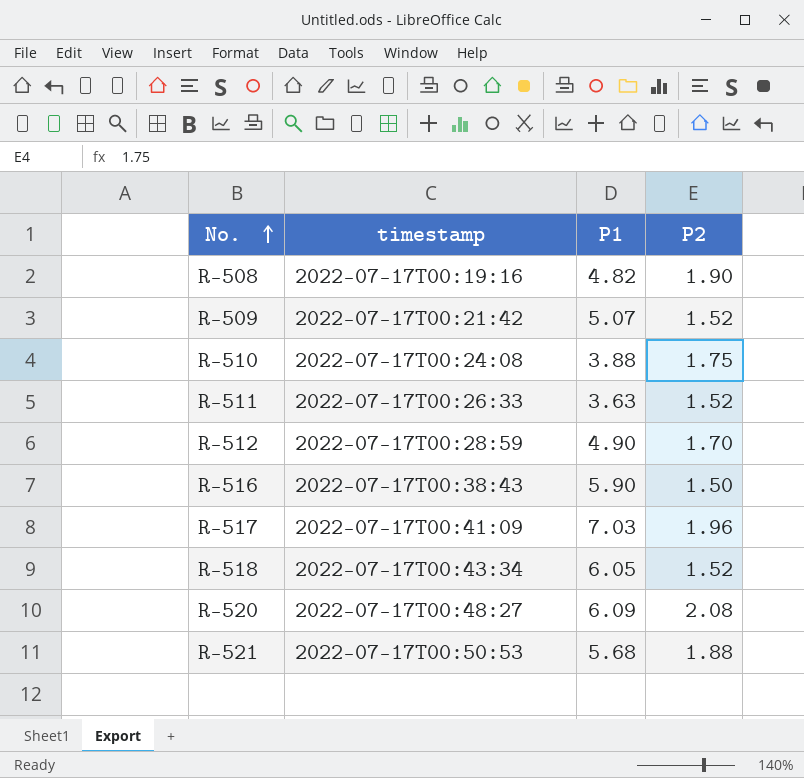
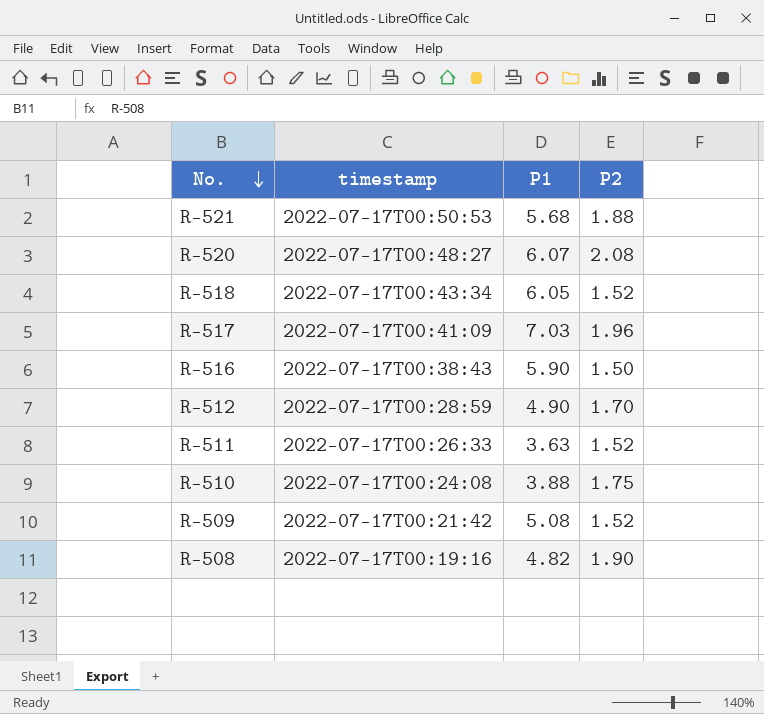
row order: No. ascending -> No. descending
R-520 | P1: 6.09 -> 6.07
R-509 | P1: 5.07 -> 5.08

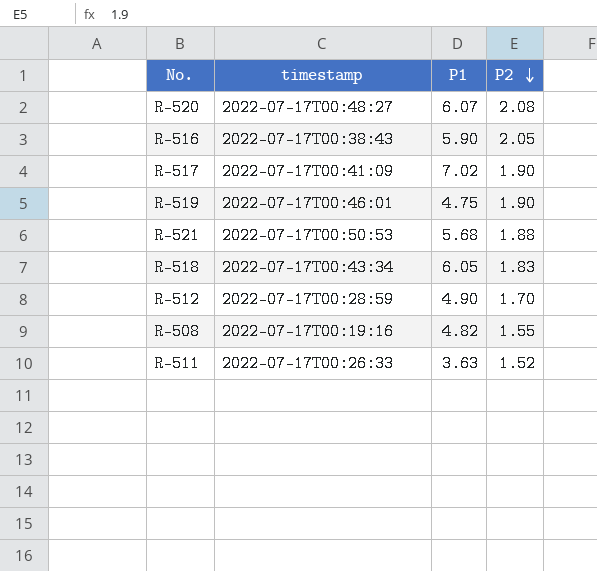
row order: No. descending -> P2 descending
row R-510: 2022-07-17T00:24:08 | 3.88 | 1.75 -> none
row R-509: 2022-07-17T00:21:42 | 5.08 | 1.52 -> none
R-516 | P2: 1.50 -> 2.05
R-517 | P1: 7.03 -> 7.02
R-517 | P2: 1.96 -> 1.90
row R-519: none -> 2022-07-17T00:46:01 | 4.75 | 1.90
R-518 | P2: 1.52 -> 1.83
R-508 | P2: 1.90 -> 1.55

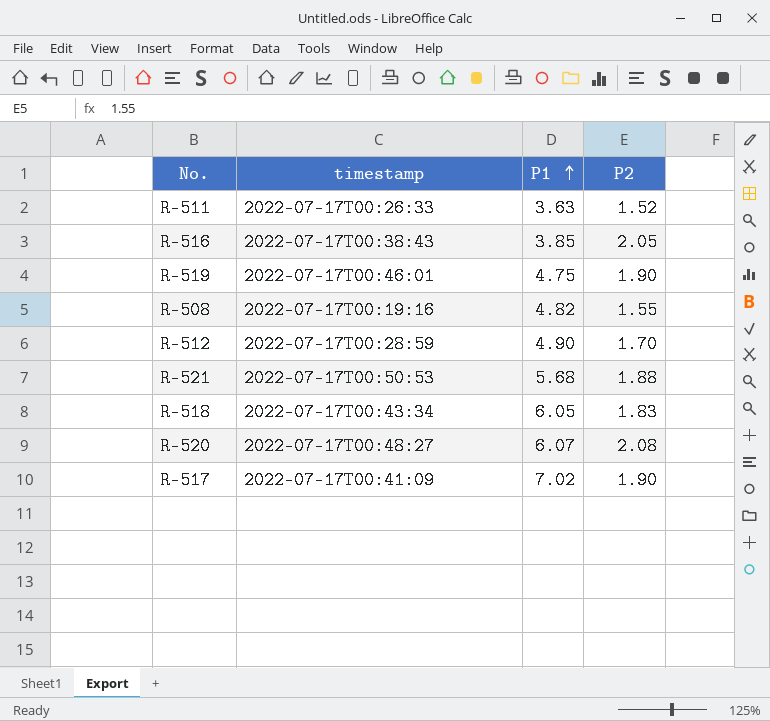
row order: P2 descending -> P1 ascending
R-516 | P1: 5.90 -> 3.85

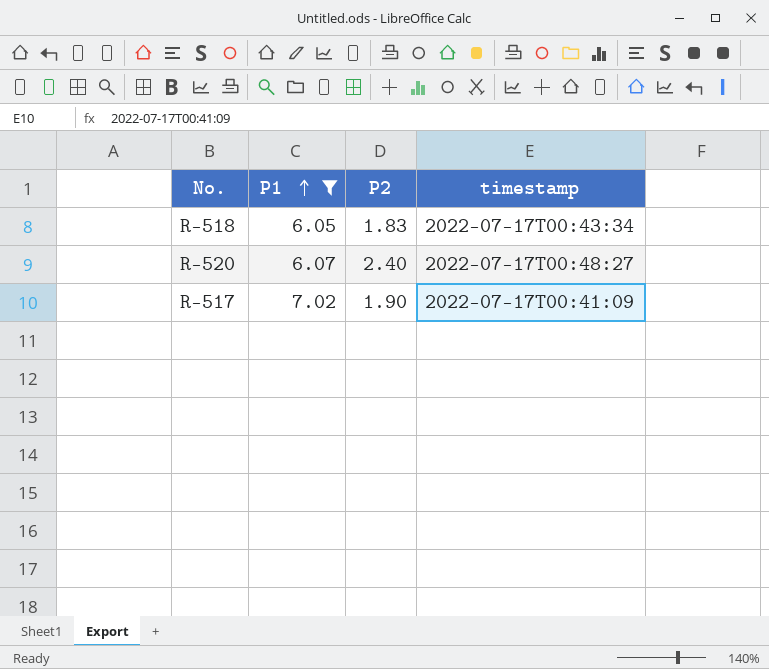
filter: none -> P1 >= 6.05
column timestamp | position: 2 -> 4
R-520 | P2: 2.08 -> 2.40

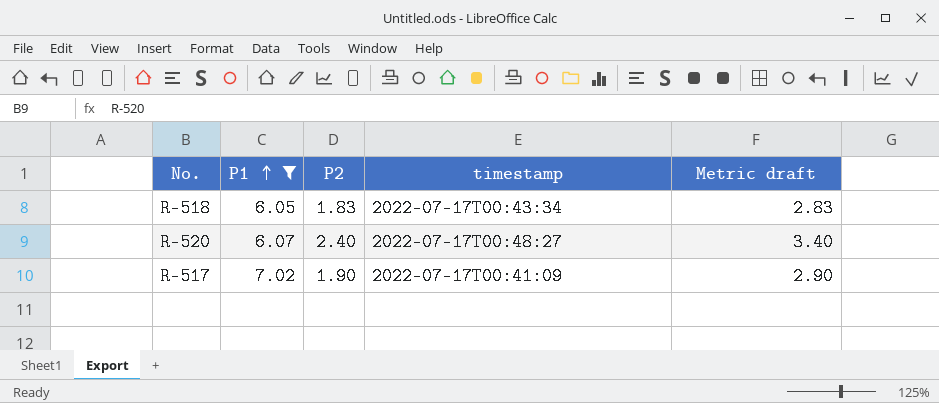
column Metric draft | formula: none -> [P2] + 1

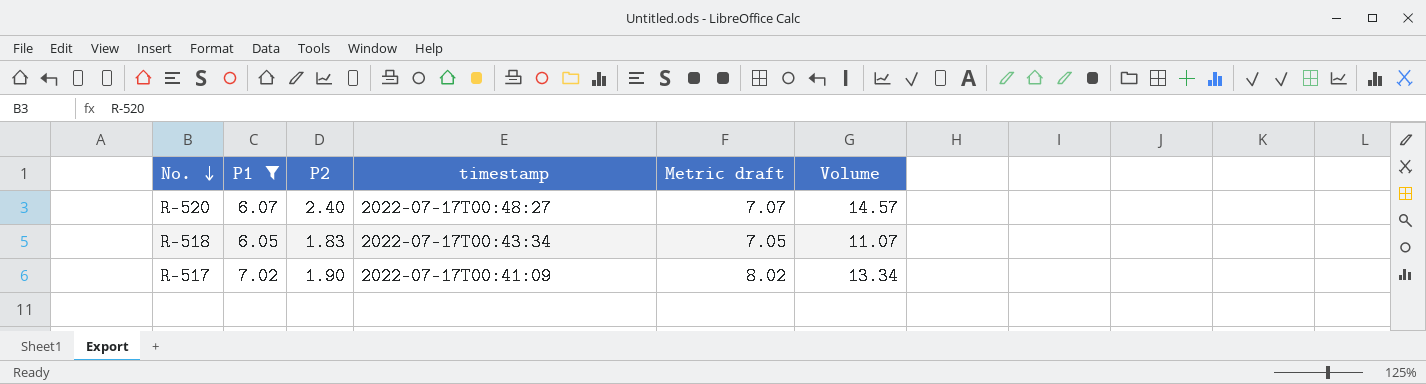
row order: P1 ascending -> No. descending
column Metric draft | formula: [P2] + 1 -> [P1] + 1
column Volume | formula: none -> [P1] * [P2]

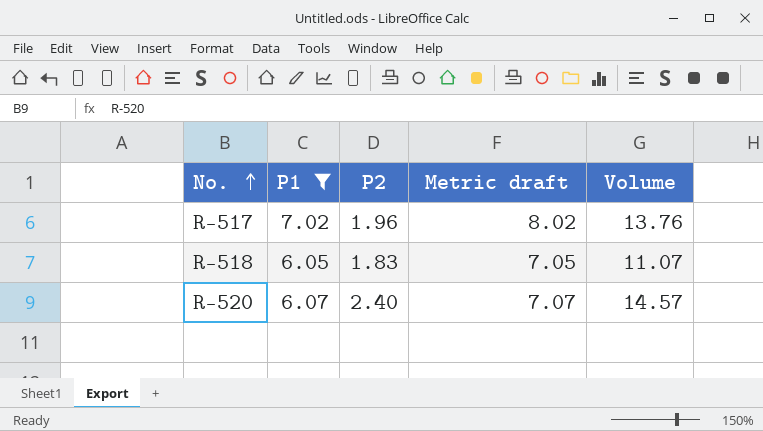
row order: No. descending -> No. ascending
column timestamp | position: 4 -> none
R-517 | P2: 1.90 -> 1.96
R-517 | Volume: 13.34 -> 13.76

